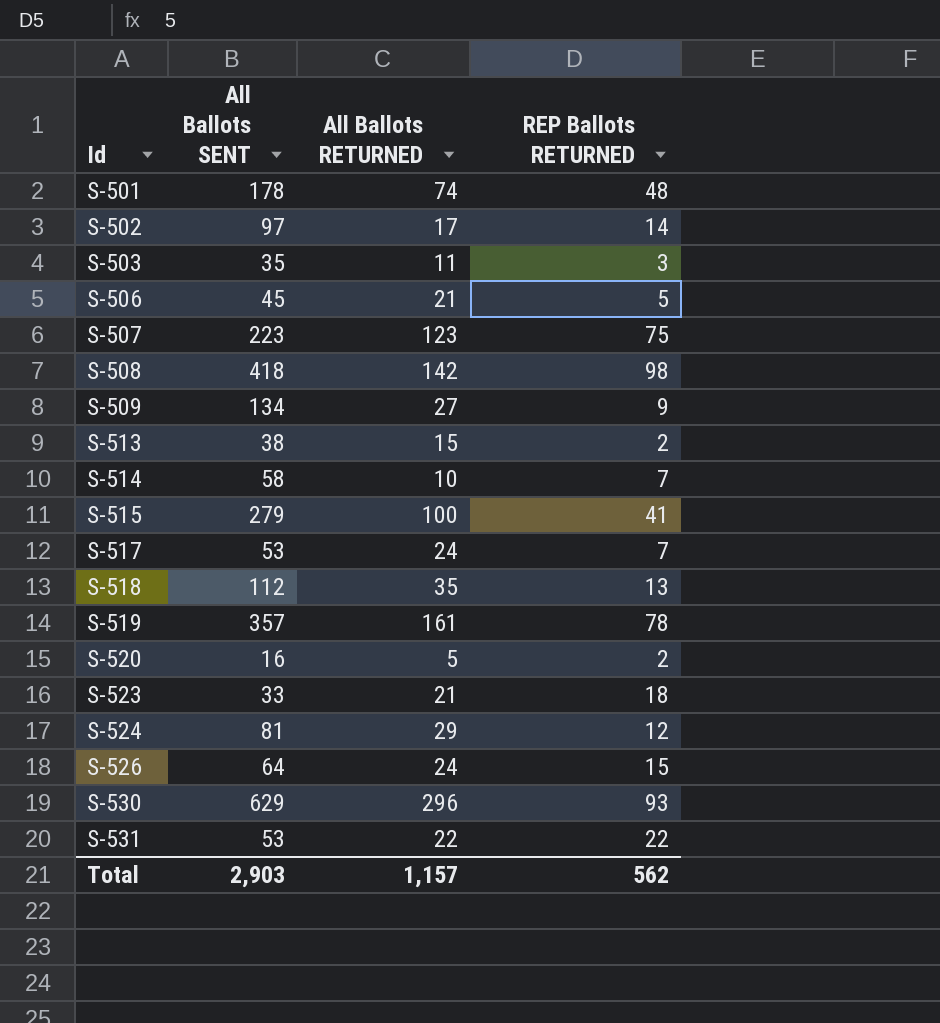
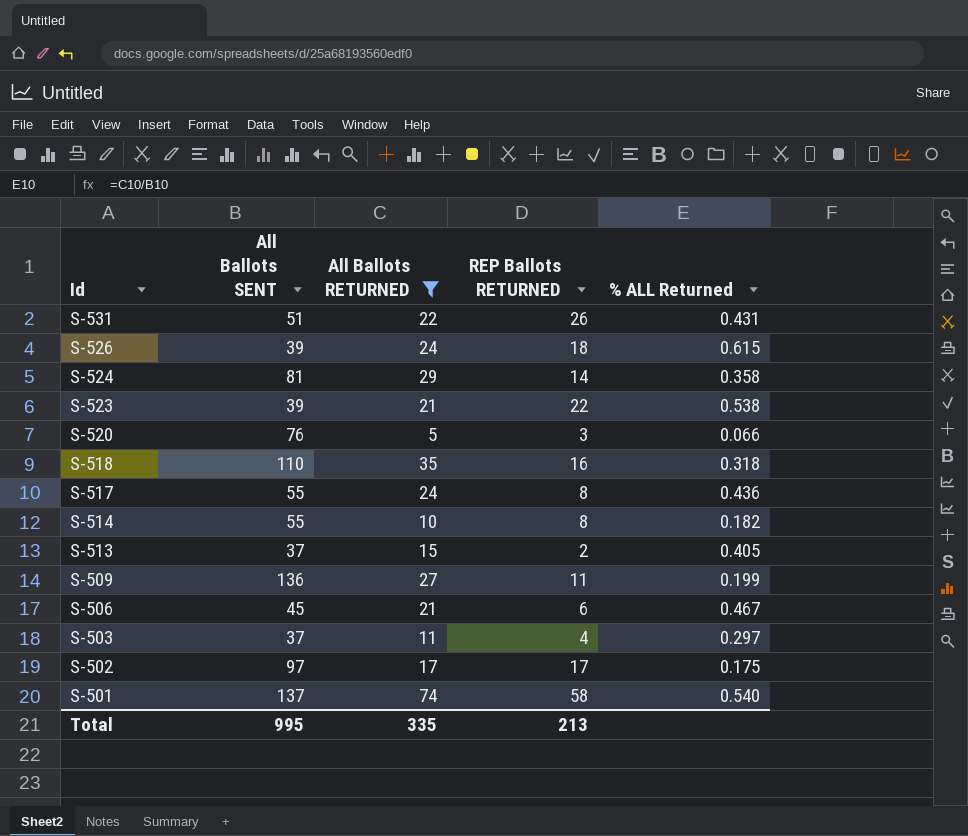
filter: none -> All Ballots RETURNED <= 74
row order: Id ascending -> Id descending
column % ALL Returned | formula: none -> [All Ballots RETURNED] / [All Ballots SENT]
S-531 | All Ballots SENT: 53 -> 51
S-531 | REP Ballots RETURNED: 22 -> 26
S-526 | All Ballots SENT: 64 -> 39
S-526 | REP Ballots RETURNED: 15 -> 18
S-524 | REP Ballots RETURNED: 12 -> 14
S-523 | All Ballots SENT: 33 -> 39
S-523 | REP Ballots RETURNED: 18 -> 22
S-520 | All Ballots SENT: 16 -> 76
S-520 | REP Ballots RETURNED: 2 -> 3
S-518 | All Ballots SENT: 112 -> 110
S-518 | REP Ballots RETURNED: 13 -> 16
S-517 | All Ballots SENT: 53 -> 55
S-517 | REP Ballots RETURNED: 7 -> 8
S-514 | All Ballots SENT: 58 -> 55
S-514 | REP Ballots RETURNED: 7 -> 8
S-513 | All Ballots SENT: 38 -> 37
S-509 | All Ballots SENT: 134 -> 136
S-509 | REP Ballots RETURNED: 9 -> 11
S-506 | REP Ballots RETURNED: 5 -> 6
S-503 | All Ballots SENT: 35 -> 37
S-503 | REP Ballots RETURNED: 3 -> 4
S-502 | REP Ballots RETURNED: 14 -> 17
S-501 | All Ballots SENT: 178 -> 137
S-501 | REP Ballots RETURNED: 48 -> 58
Total | All Ballots SENT: 2,903 -> 995
Total | All Ballots RETURNED: 1,157 -> 335
Total | REP Ballots RETURNED: 562 -> 213

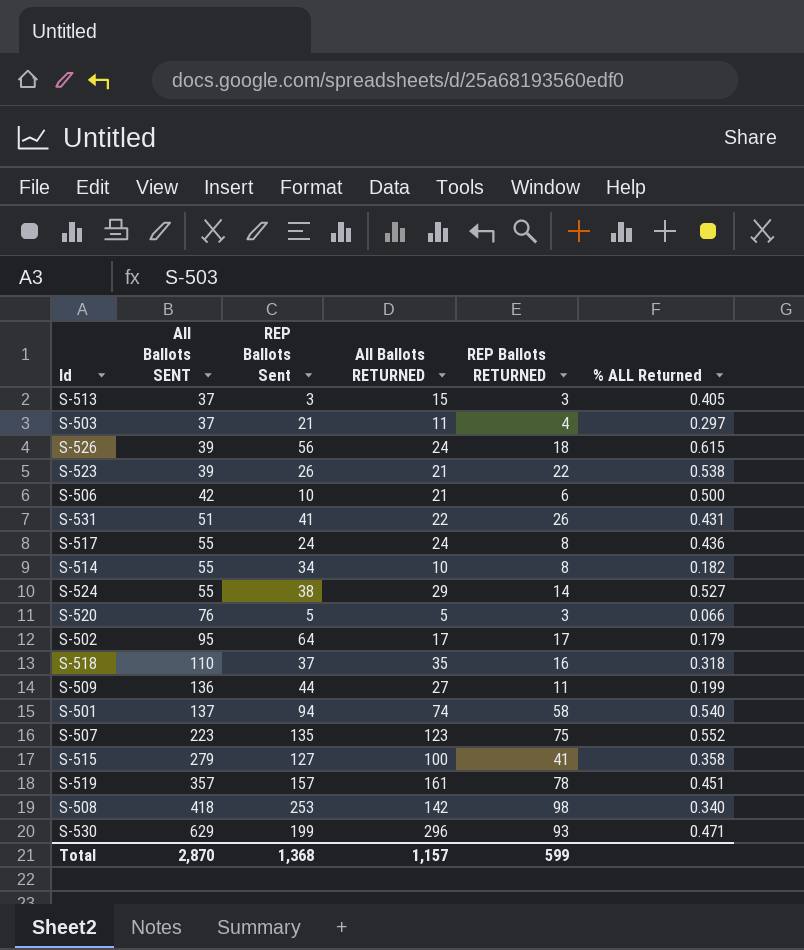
filter: All Ballots RETURNED <= 74 -> none
row order: Id descending -> All Ballots SENT ascending
column REP Ballots Sent | position: none -> 3
S-513 | REP Ballots RETURNED: 2 -> 3
S-506 | All Ballots SENT: 45 -> 42
S-506 | % ALL Returned: 0.467 -> 0.500
S-524 | All Ballots SENT: 81 -> 55
S-524 | % ALL Returned: 0.358 -> 0.527
S-502 | All Ballots SENT: 97 -> 95
S-502 | % ALL Returned: 0.175 -> 0.179
Total | All Ballots SENT: 995 -> 2,870
Total | All Ballots RETURNED: 335 -> 1,157
Total | REP Ballots RETURNED: 213 -> 599

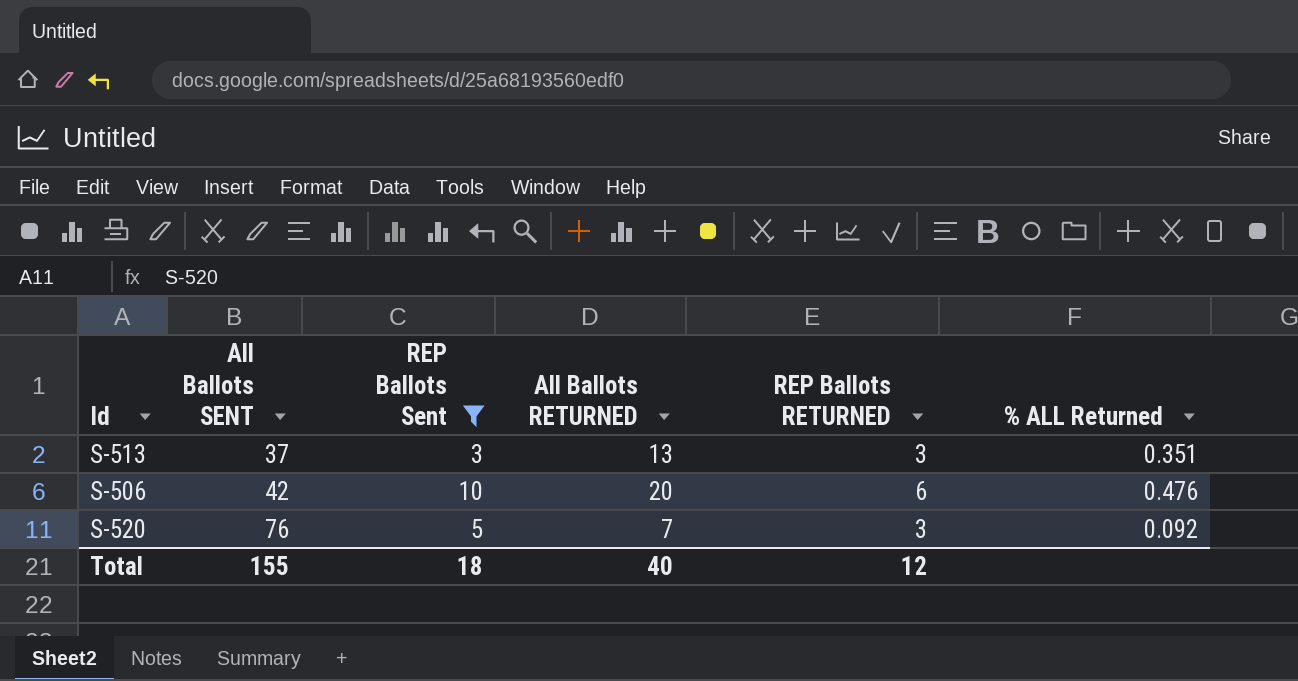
filter: none -> REP Ballots Sent <= 10
S-513 | All Ballots RETURNED: 15 -> 13
S-513 | % ALL Returned: 0.405 -> 0.351
S-506 | All Ballots RETURNED: 21 -> 20
S-506 | % ALL Returned: 0.500 -> 0.476
S-520 | All Ballots RETURNED: 5 -> 7
S-520 | % ALL Returned: 0.066 -> 0.092
Total | All Ballots SENT: 2,870 -> 155
Total | REP Ballots Sent: 1,368 -> 18
Total | All Ballots RETURNED: 1,157 -> 40
Total | REP Ballots RETURNED: 599 -> 12

